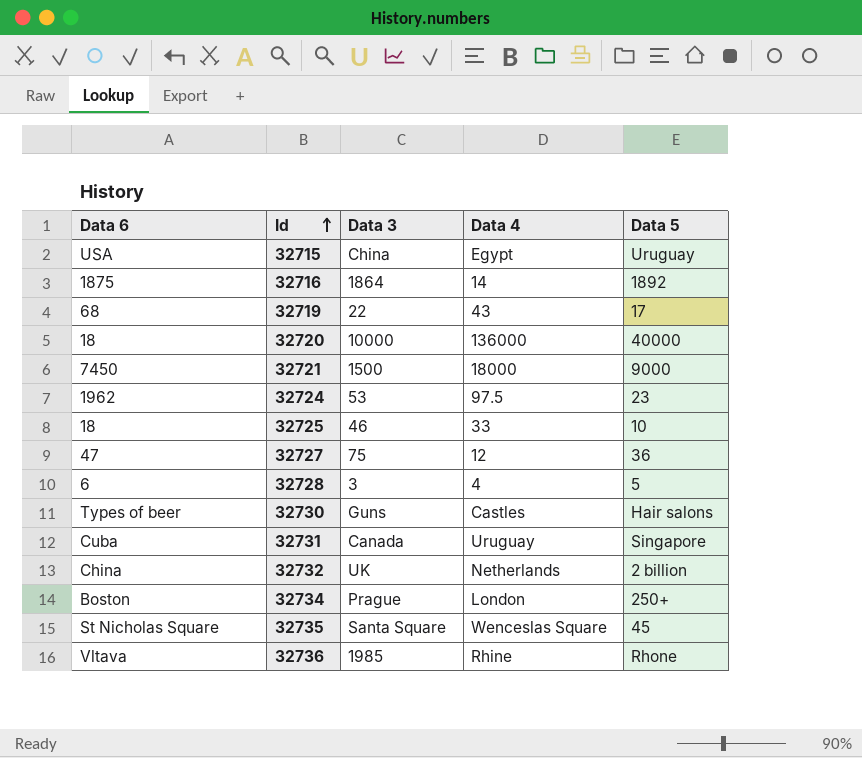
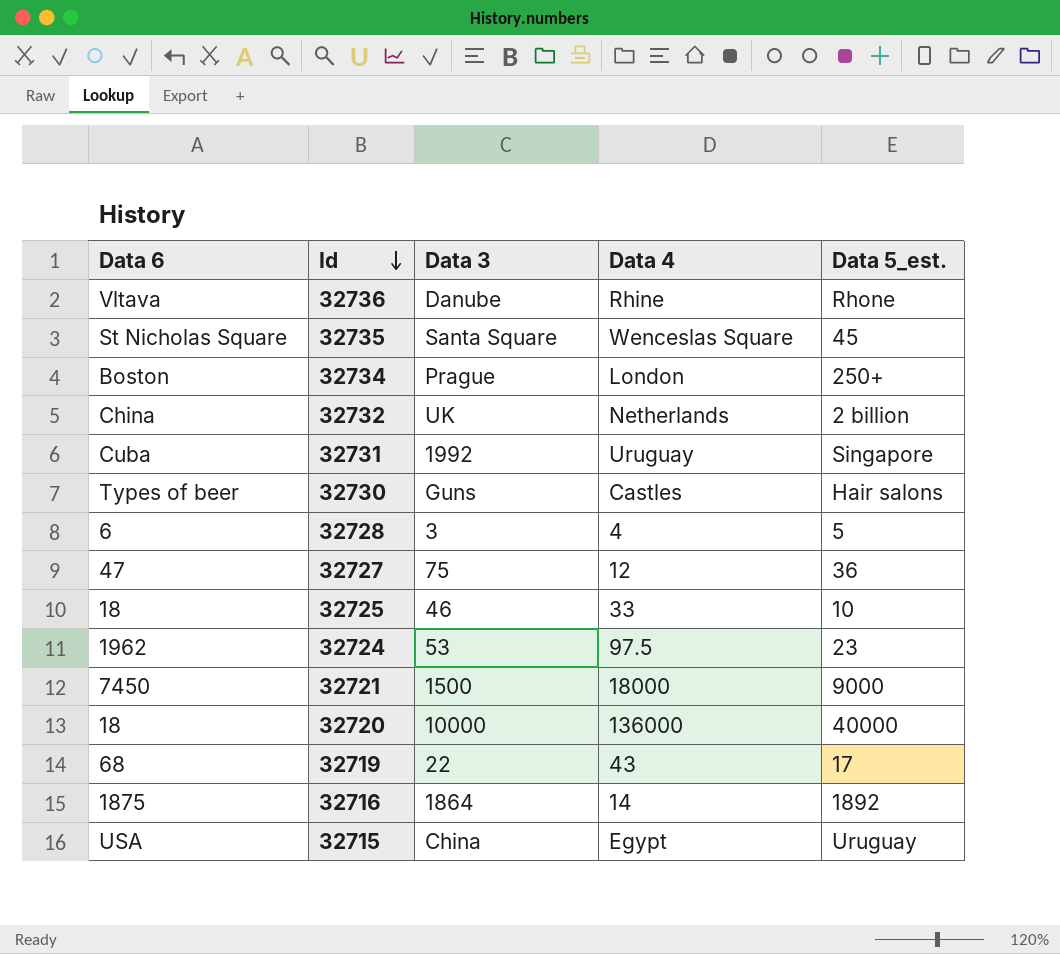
row order: Id ascending -> Id descending
column name: Data 5 -> Data 5_est.
32736 | Data 3: 1985 -> Danube
32731 | Data 3: Canada -> 1992

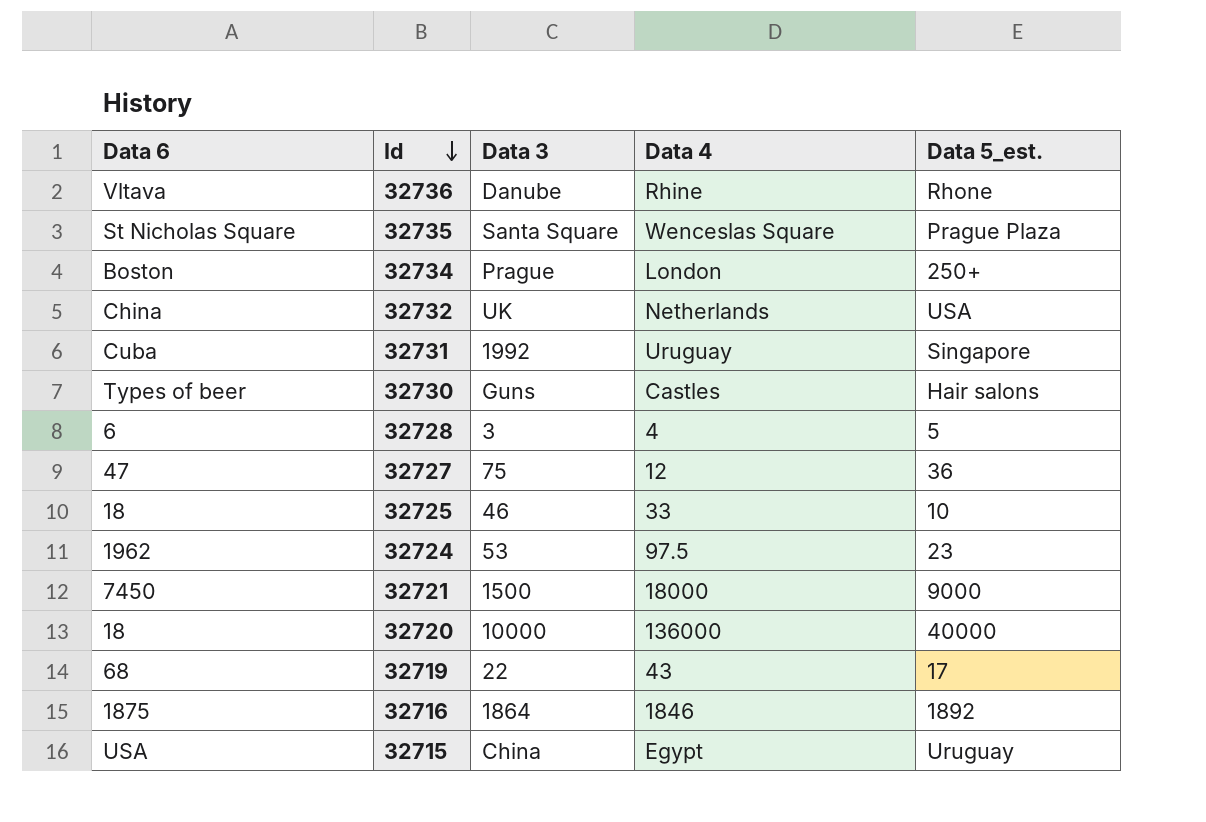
32735 | Data 5_est.: 45 -> Prague Plaza
32732 | Data 5_est.: 2 billion -> USA
32716 | Data 4: 14 -> 1846

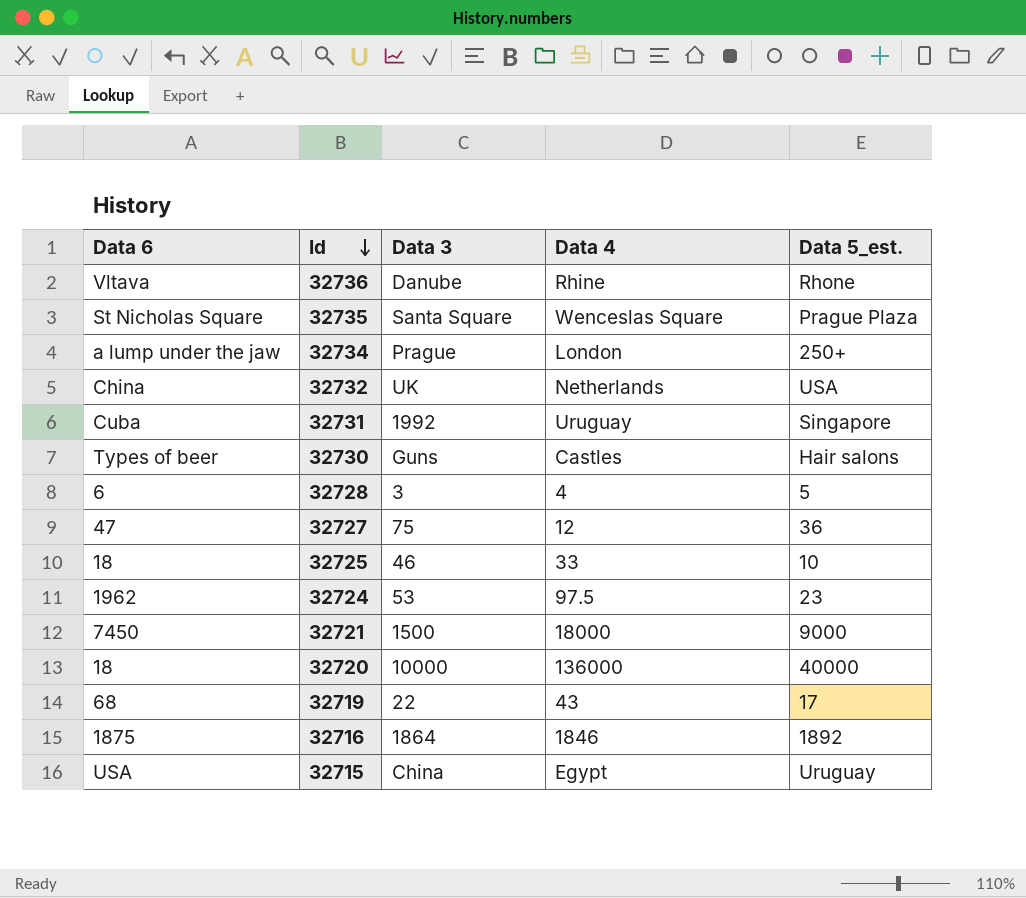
32734 | Data 6: Boston -> a lump under the jaw

